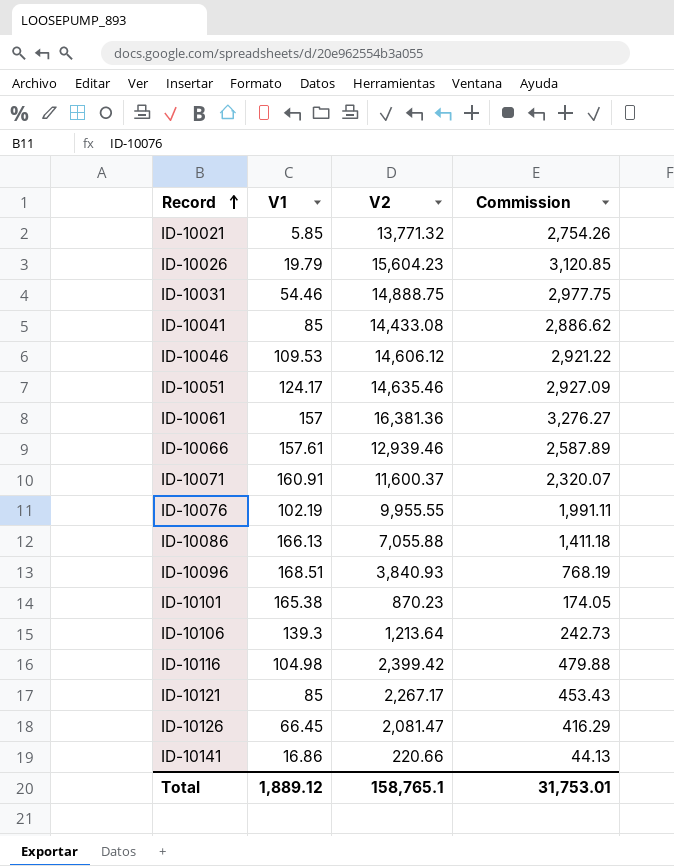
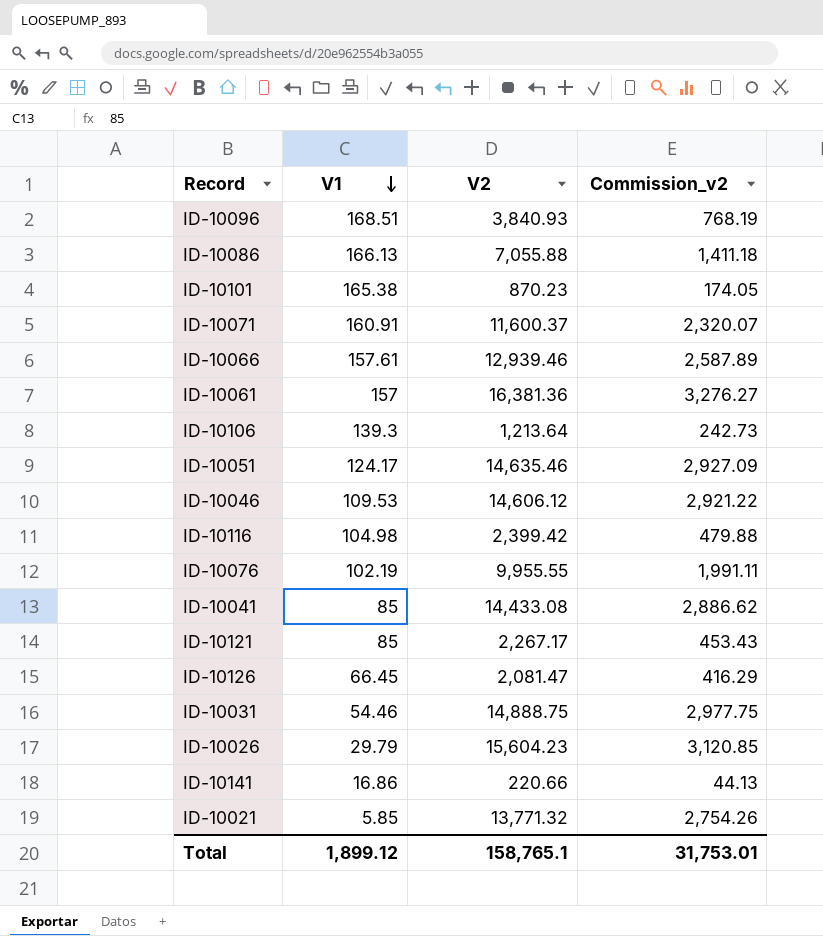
row order: Record ascending -> V1 descending
column name: Commission -> Commission_v2
ID-10026 | V1: 19.79 -> 29.79
Total | V1: 1,889.12 -> 1,899.12

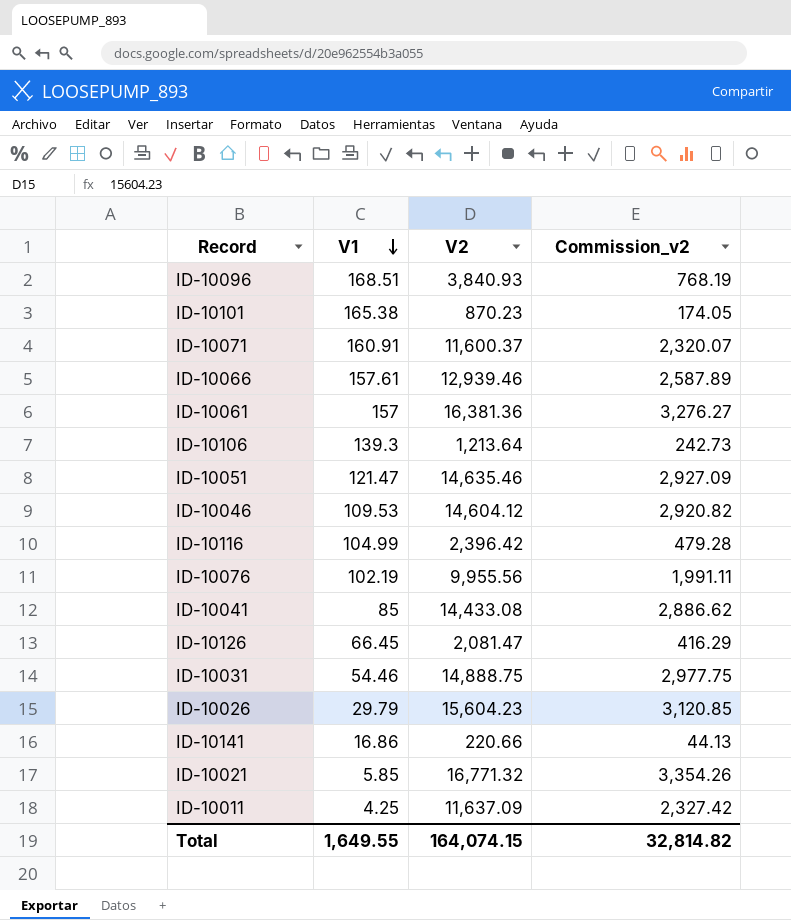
row ID-10086: 166.13 | 7,055.88 | 1,411.18 -> none
row ID-10121: 85 | 2,267.17 | 453.43 -> none
ID-10051 | V1: 124.17 -> 121.47
ID-10046 | V2: 14,606.12 -> 14,604.12
ID-10046 | Commission_v2: 2,921.22 -> 2,920.82
ID-10116 | V1: 104.98 -> 104.99
ID-10116 | V2: 2,399.42 -> 2,396.42
ID-10116 | Commission_v2: 479.88 -> 479.28
ID-10076 | V2: 9,955.55 -> 9,955.56
ID-10021 | V2: 13,771.32 -> 16,771.32
ID-10021 | Commission_v2: 2,754.26 -> 3,354.26
row ID-10011: none -> 4.25 | 11,637.09 | 2,327.42
Total | V1: 1,899.12 -> 1,649.55
Total | V2: 158,765.1 -> 164,074.15
Total | Commission_v2: 31,753.01 -> 32,814.82

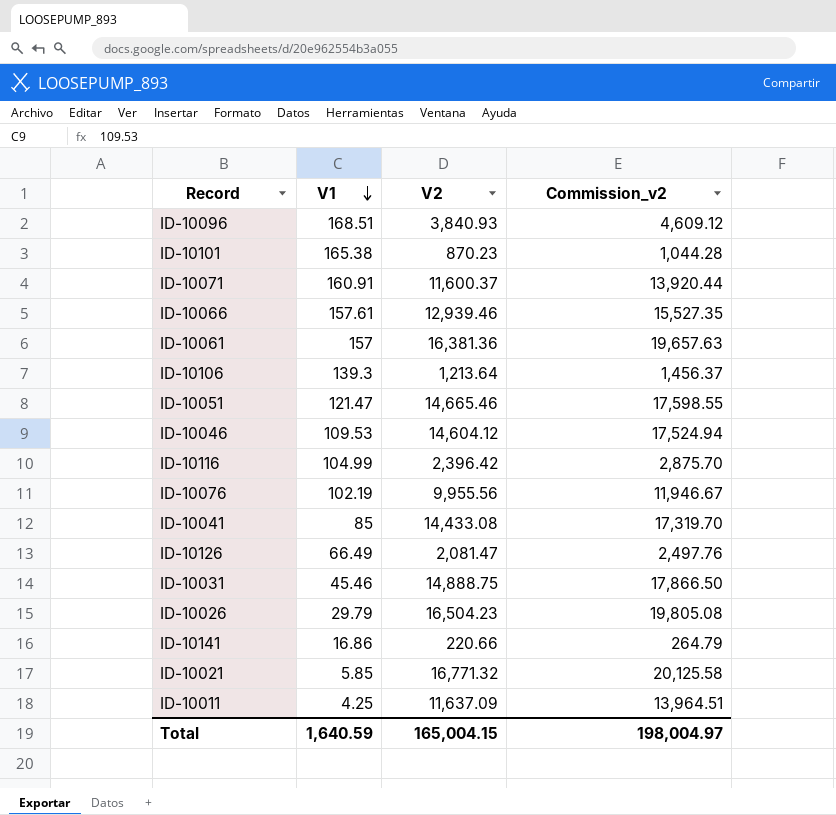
column Commission_v2 | formula: [V2] * 0.2 -> [V2] * 1.2
ID-10051 | V2: 14,635.46 -> 14,665.46
ID-10126 | V1: 66.45 -> 66.49
ID-10031 | V1: 54.46 -> 45.46
ID-10026 | V2: 15,604.23 -> 16,504.23
Total | V1: 1,649.55 -> 1,640.59
Total | V2: 164,074.15 -> 165,004.15
Total | Commission_v2: 32,814.82 -> 198,004.97

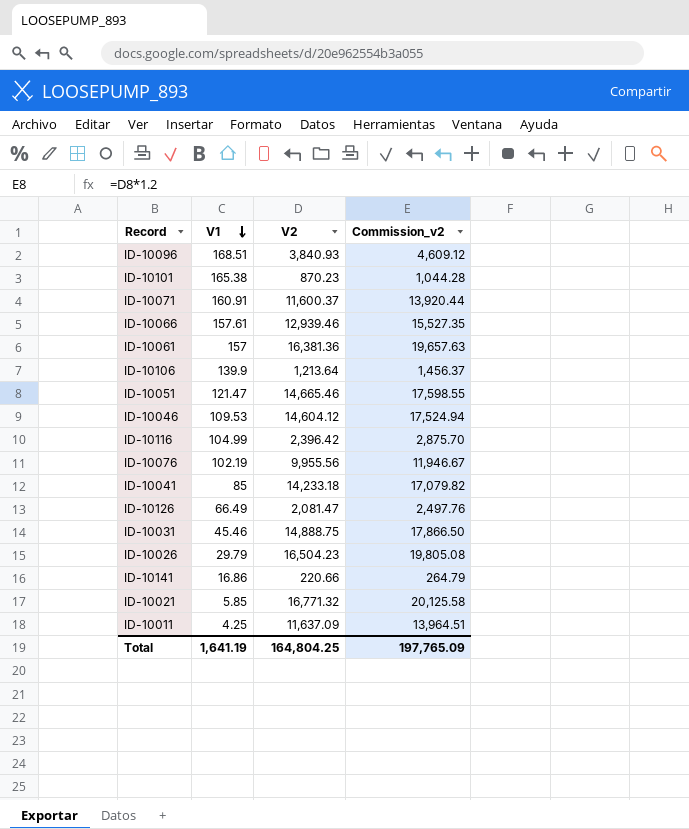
ID-10106 | V1: 139.3 -> 139.9
ID-10041 | V2: 14,433.08 -> 14,233.18
ID-10041 | Commission_v2: 17,319.70 -> 17,079.82
Total | V1: 1,640.59 -> 1,641.19
Total | V2: 165,004.15 -> 164,804.25
Total | Commission_v2: 198,004.97 -> 197,765.09

